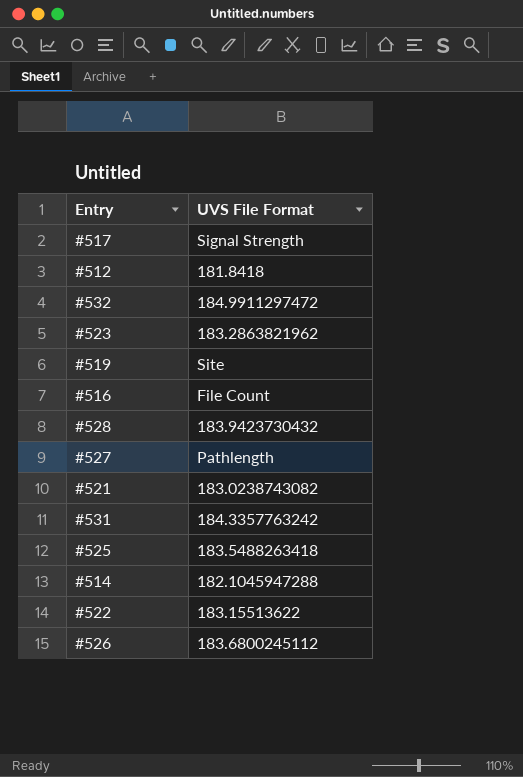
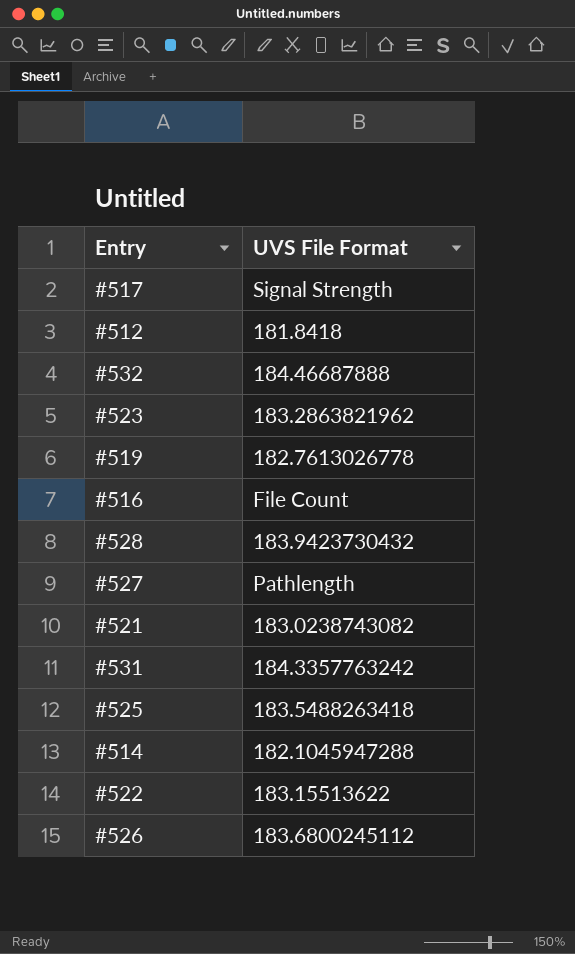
#532 | UVS File Format: 184.9911297472 -> 184.46687888
#519 | UVS File Format: Site -> 182.7613026778

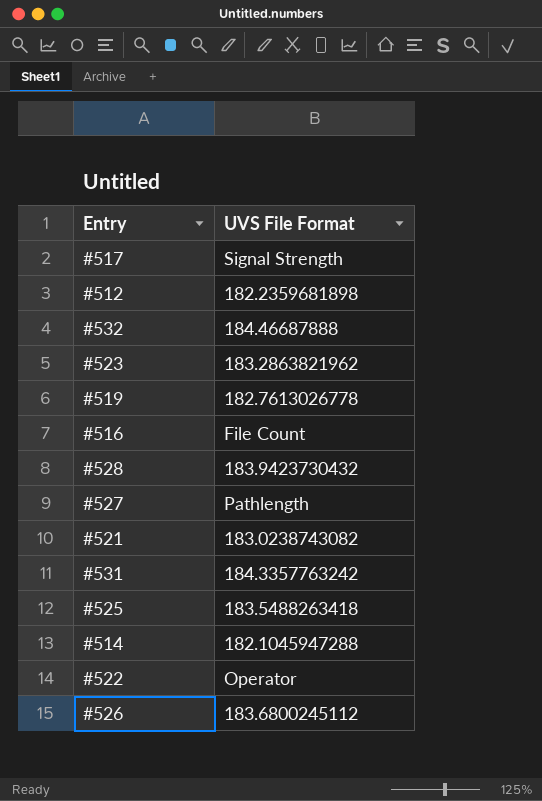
#512 | UVS File Format: 181.8418 -> 182.2359681898
#522 | UVS File Format: 183.15513622 -> Operator

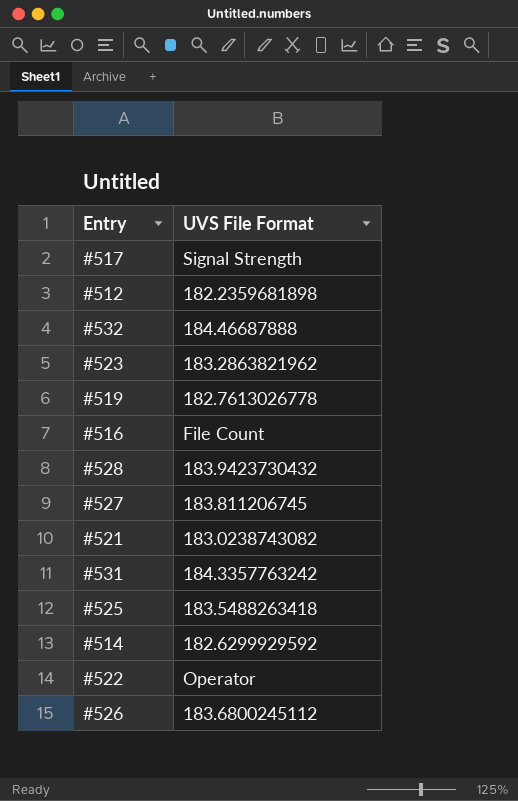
#527 | UVS File Format: Pathlength -> 183.811206745
#514 | UVS File Format: 182.1045947288 -> 182.6299929592

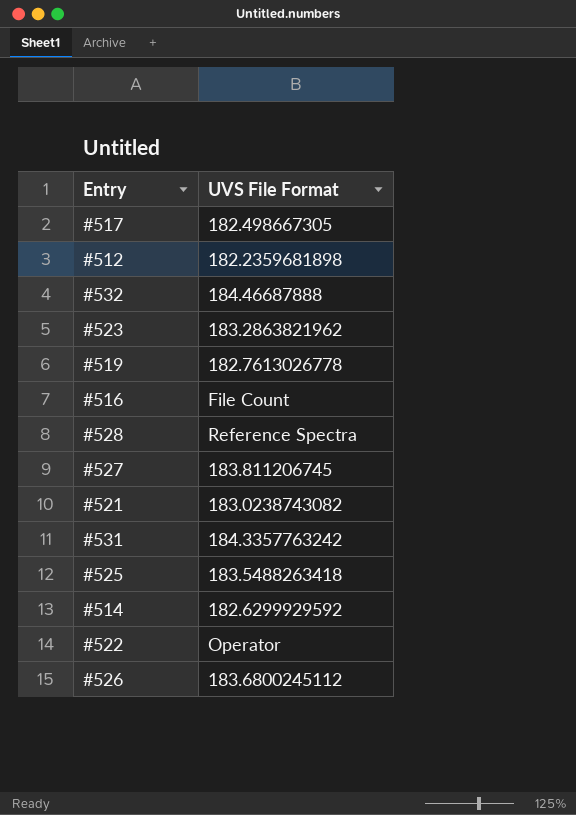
#517 | UVS File Format: Signal Strength -> 182.498667305
#528 | UVS File Format: 183.9423730432 -> Reference Spectra

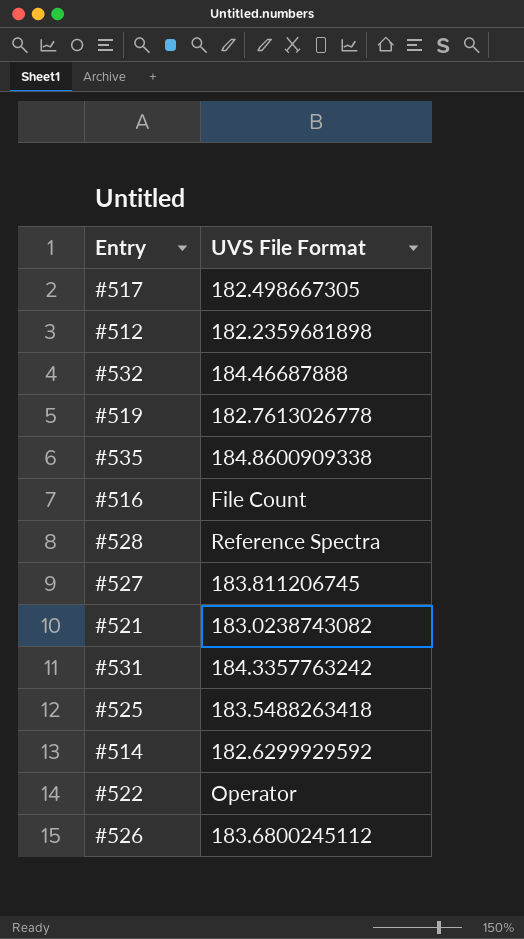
row #523: 183.2863821962 -> none
row #535: none -> 184.8600909338

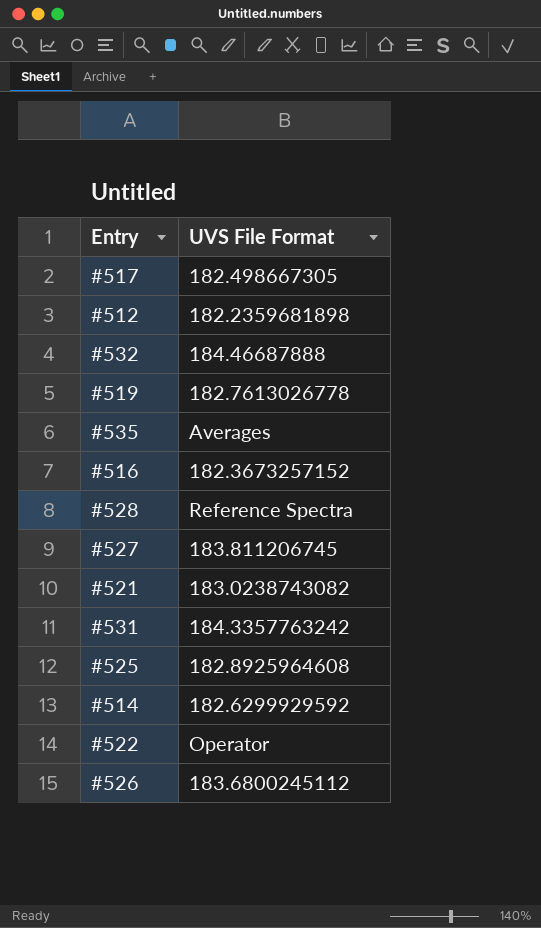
#535 | UVS File Format: 184.8600909338 -> Averages
#516 | UVS File Format: File Count -> 182.3673257152
#525 | UVS File Format: 183.5488263418 -> 182.8925964608

